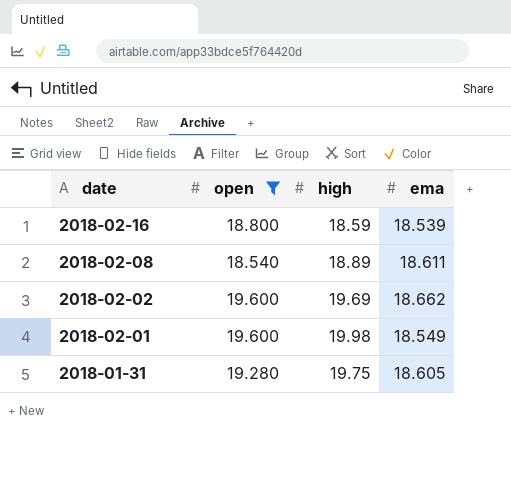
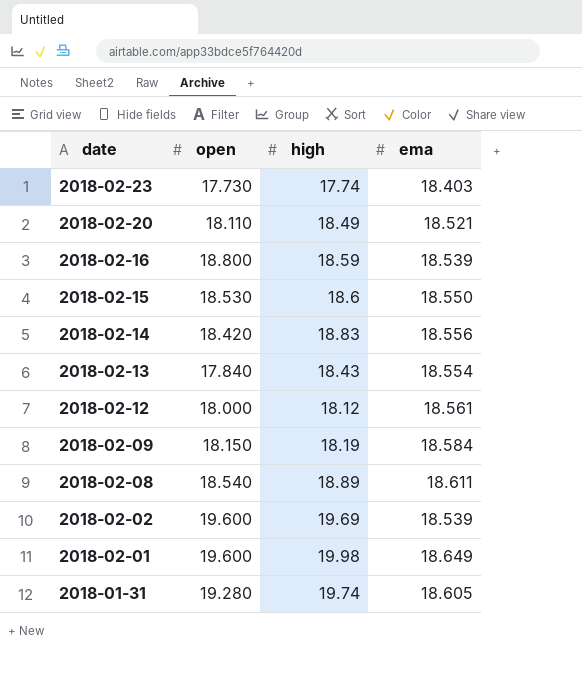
filter: open >= 18.540 -> none
2018-02-02 | ema: 18.662 -> 18.539
2018-02-01 | ema: 18.549 -> 18.649
2018-01-31 | high: 19.75 -> 19.74

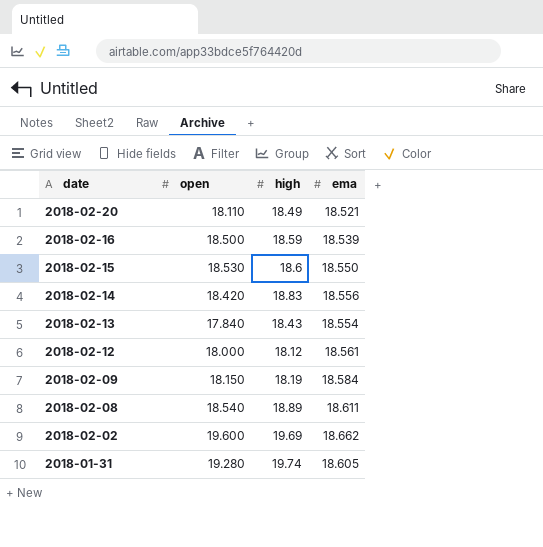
row 2018-02-23: 17.730 | 17.74 | 18.403 -> none
row 2018-02-01: 19.600 | 19.98 | 18.649 -> none
2018-02-16 | open: 18.800 -> 18.500
2018-02-02 | ema: 18.539 -> 18.662

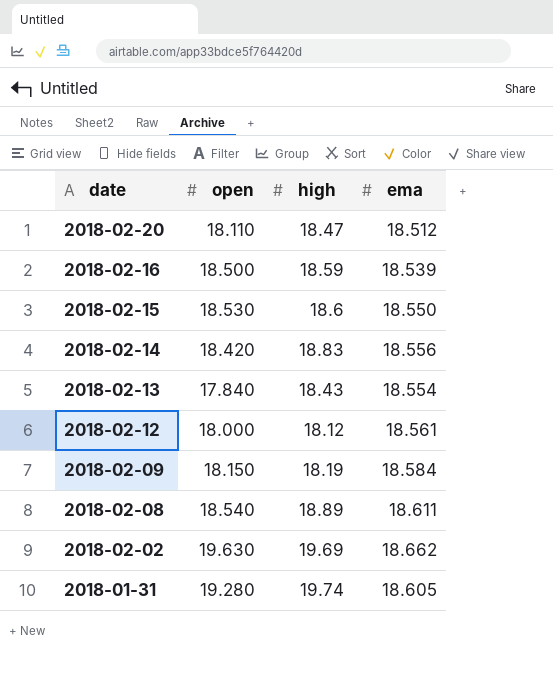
2018-02-20 | high: 18.49 -> 18.47
2018-02-20 | ema: 18.521 -> 18.512
2018-02-02 | open: 19.600 -> 19.630

